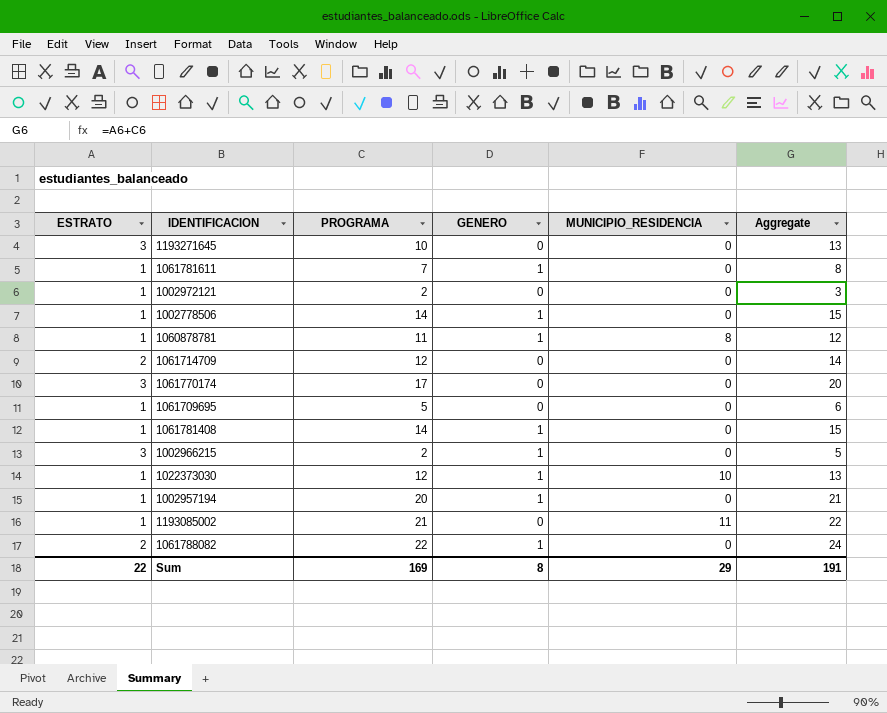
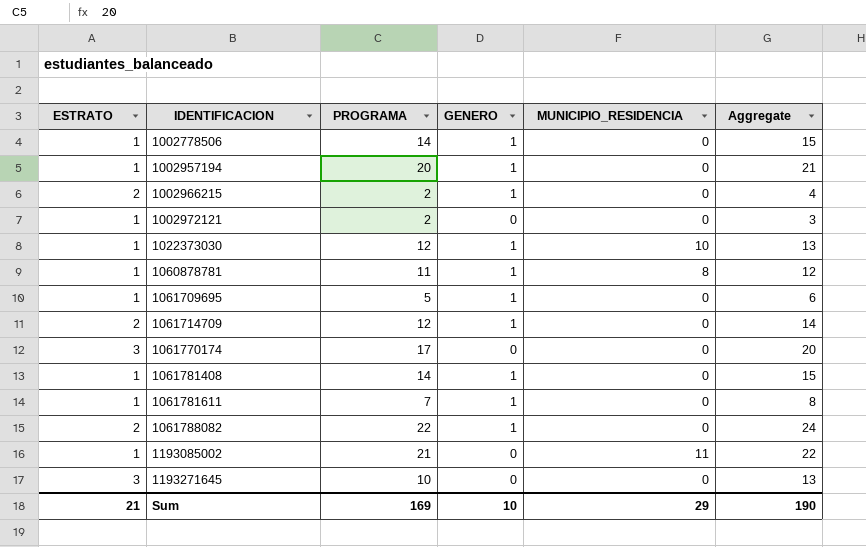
row order: none -> IDENTIFICACION ascending
1002966215 | ESTRATO: 3 -> 2
1002966215 | Aggregate: 5 -> 4
1061709695 | GENERO: 0 -> 1
1061714709 | GENERO: 0 -> 1
Sum | ESTRATO: 22 -> 21
Sum | GENERO: 8 -> 10
Sum | Aggregate: 191 -> 190

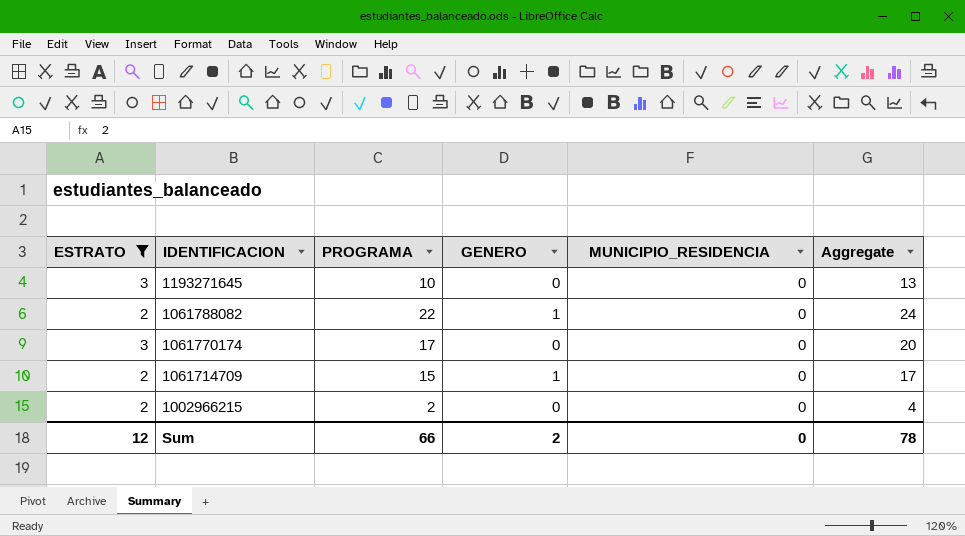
filter: none -> ESTRATO != 1
row order: IDENTIFICACION ascending -> IDENTIFICACION descending
1061714709 | PROGRAMA: 12 -> 15
1061714709 | Aggregate: 14 -> 17
1002966215 | GENERO: 1 -> 0
Sum | ESTRATO: 21 -> 12
Sum | PROGRAMA: 169 -> 66
Sum | GENERO: 10 -> 2
Sum | MUNICIPIO_RESIDENCIA: 29 -> 0
Sum | Aggregate: 190 -> 78

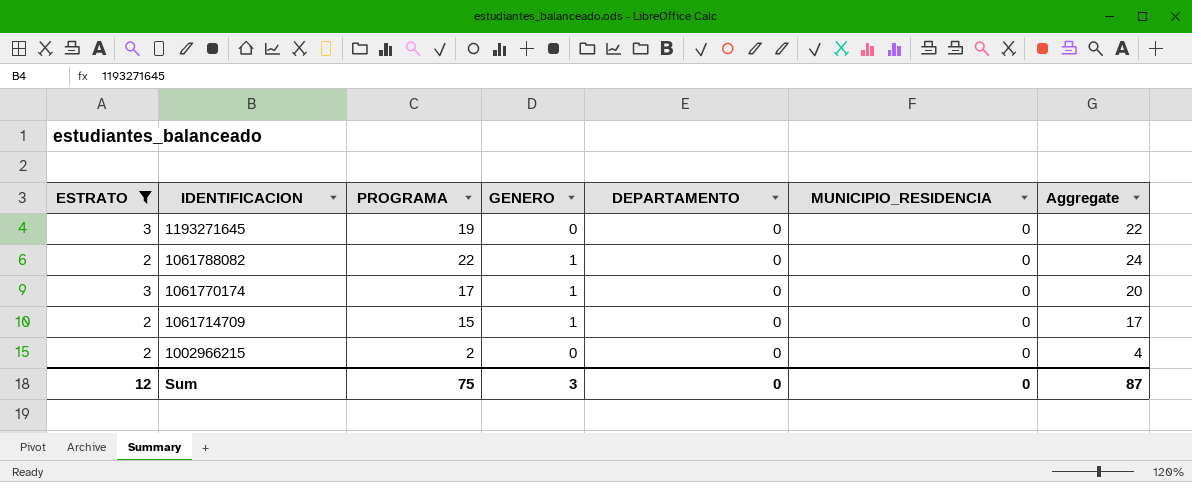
column DEPARTAMENTO | position: none -> 5
1193271645 | PROGRAMA: 10 -> 19
1193271645 | Aggregate: 13 -> 22
1061770174 | GENERO: 0 -> 1
Sum | PROGRAMA: 66 -> 75
Sum | GENERO: 2 -> 3
Sum | Aggregate: 78 -> 87

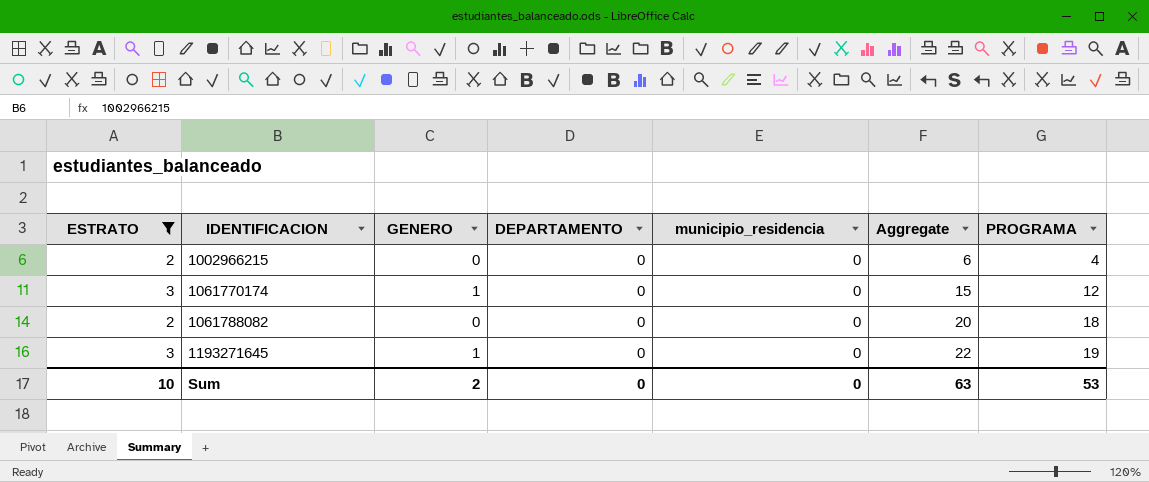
row order: IDENTIFICACION descending -> IDENTIFICACION ascending
column name: MUNICIPIO_RESIDENCIA -> municipio_residencia
column PROGRAMA | position: 3 -> 7
row 1061714709: 2 | 15 | 1 | 0 | 0 | 17 -> none
1002966215 | Aggregate: 4 -> 6
1002966215 | PROGRAMA: 2 -> 4
1061770174 | Aggregate: 20 -> 15
1061770174 | PROGRAMA: 17 -> 12
1061788082 | GENERO: 1 -> 0
1061788082 | Aggregate: 24 -> 20
1061788082 | PROGRAMA: 22 -> 18
1193271645 | GENERO: 0 -> 1
Sum | ESTRATO: 12 -> 10
Sum | GENERO: 3 -> 2
Sum | Aggregate: 87 -> 63
Sum | PROGRAMA: 75 -> 53

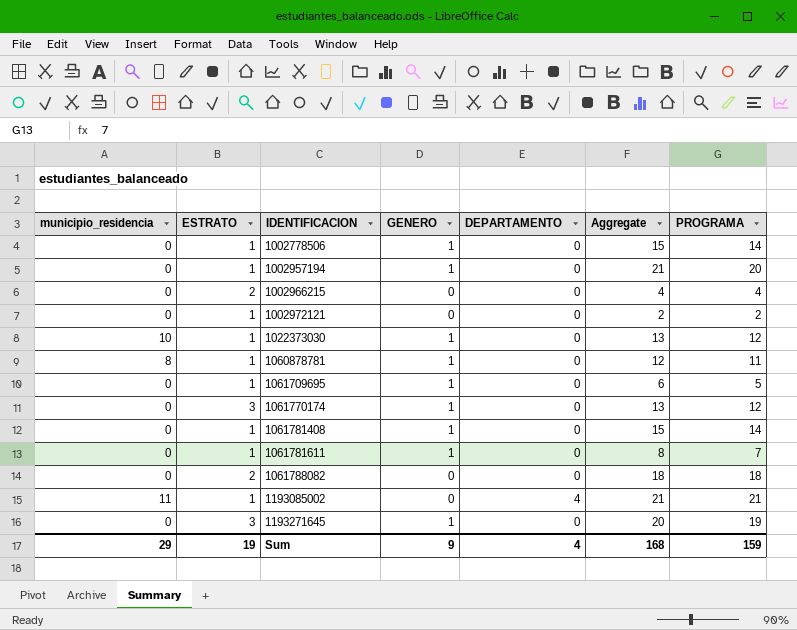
filter: ESTRATO != 1 -> none
column municipio_residencia | position: 5 -> 1
column Aggregate | formula: [ESTRATO] + [PROGRAMA] -> [GENERO] + [PROGRAMA]
Sum | municipio_residencia: 0 -> 29
Sum | ESTRATO: 10 -> 19
Sum | GENERO: 2 -> 9
Sum | DEPARTAMENTO: 0 -> 4
Sum | Aggregate: 63 -> 168
Sum | PROGRAMA: 53 -> 159

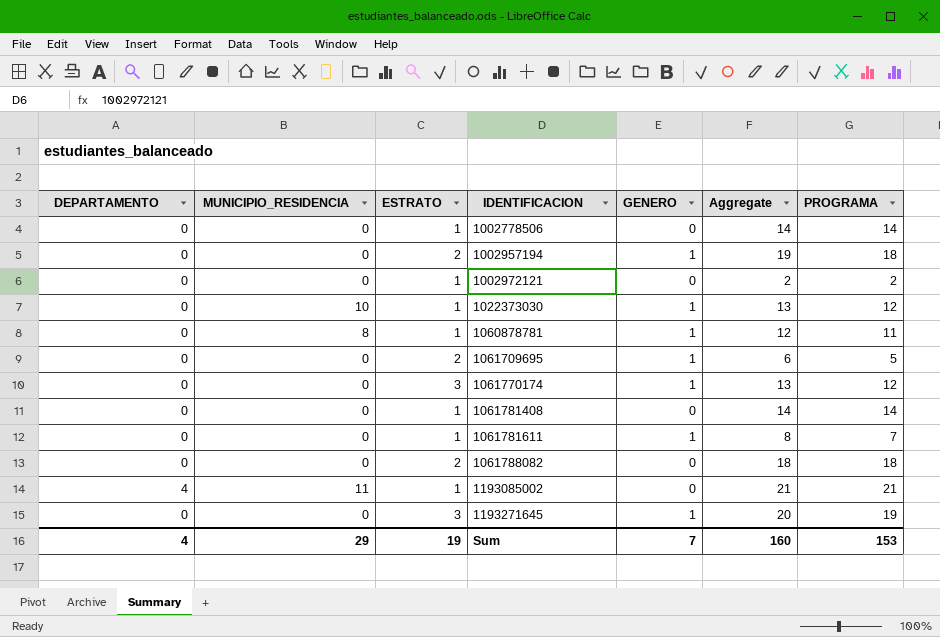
column DEPARTAMENTO | position: 5 -> 1
column name: municipio_residencia -> MUNICIPIO_RESIDENCIA
row 1002966215: 0 | 2 | 0 | 0 | 4 | 4 -> none
1002778506 | GENERO: 1 -> 0
1002778506 | Aggregate: 15 -> 14
1002957194 | ESTRATO: 1 -> 2
1002957194 | Aggregate: 21 -> 19
1002957194 | PROGRAMA: 20 -> 18
1061709695 | ESTRATO: 1 -> 2
1061781408 | GENERO: 1 -> 0
1061781408 | Aggregate: 15 -> 14
Sum | GENERO: 9 -> 7
Sum | Aggregate: 168 -> 160
Sum | PROGRAMA: 159 -> 153

